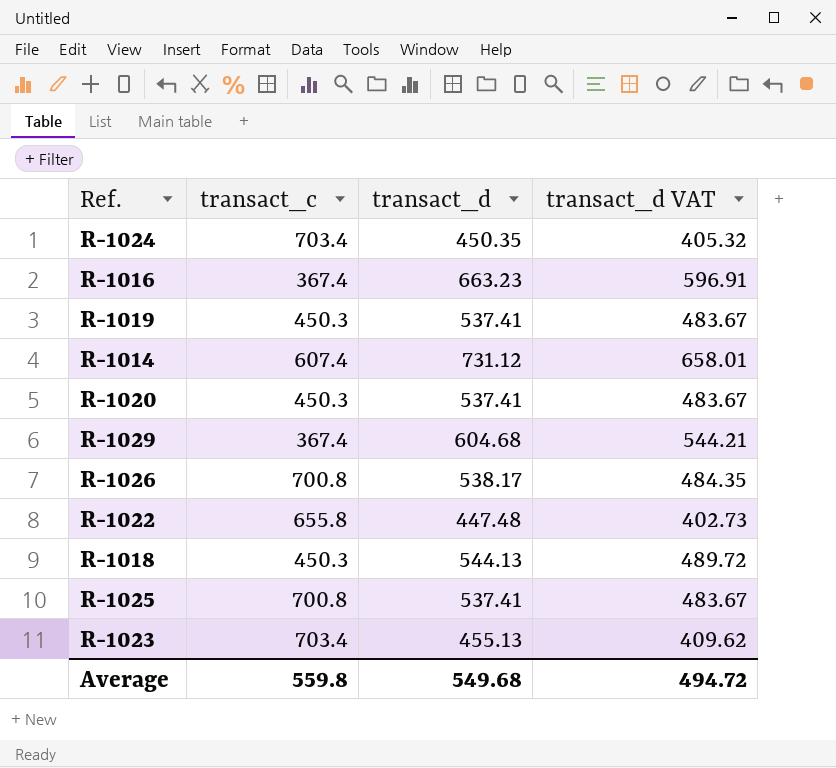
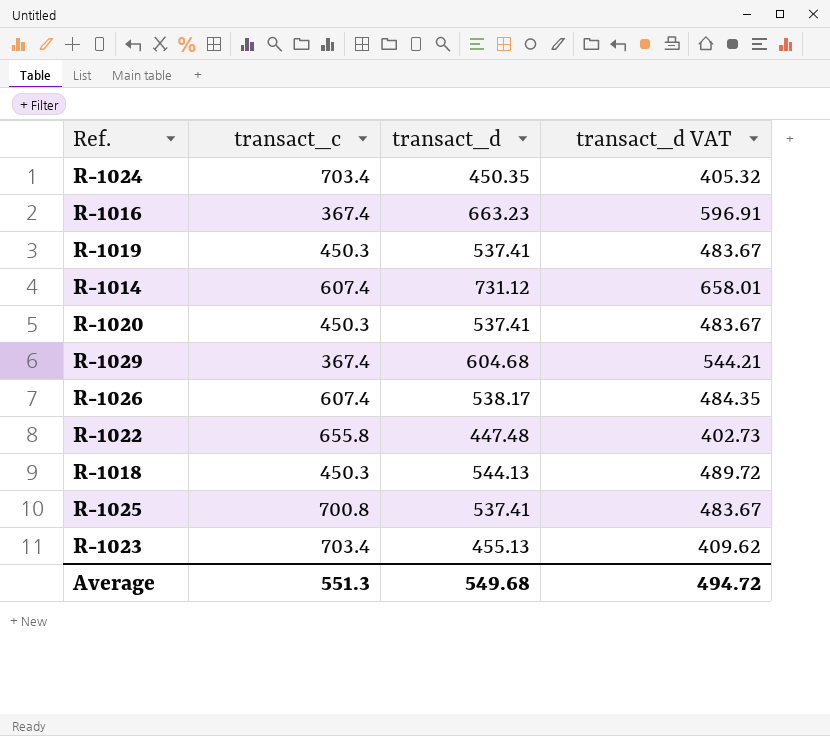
R-1026 | transact_c: 700.8 -> 607.4
Average | transact_c: 559.8 -> 551.3

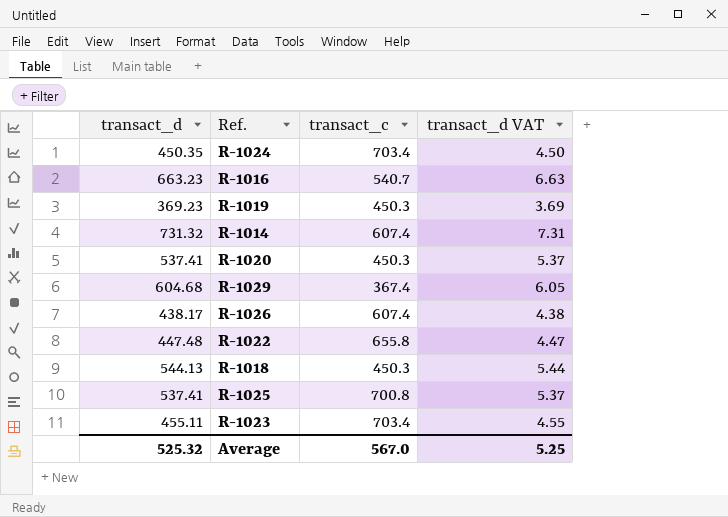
column transact_d | position: 3 -> 1
column transact_d VAT | formula: [transact_d] * 0.9 -> [transact_d] * 0.01
R-1016 | transact_c: 367.4 -> 540.7
R-1019 | transact_d: 537.41 -> 369.23
R-1014 | transact_d: 731.12 -> 731.32
R-1026 | transact_d: 538.17 -> 438.17
R-1023 | transact_d: 455.13 -> 455.11
Average | transact_d: 549.68 -> 525.32
Average | transact_c: 551.3 -> 567.0
Average | transact_d VAT: 494.72 -> 5.25

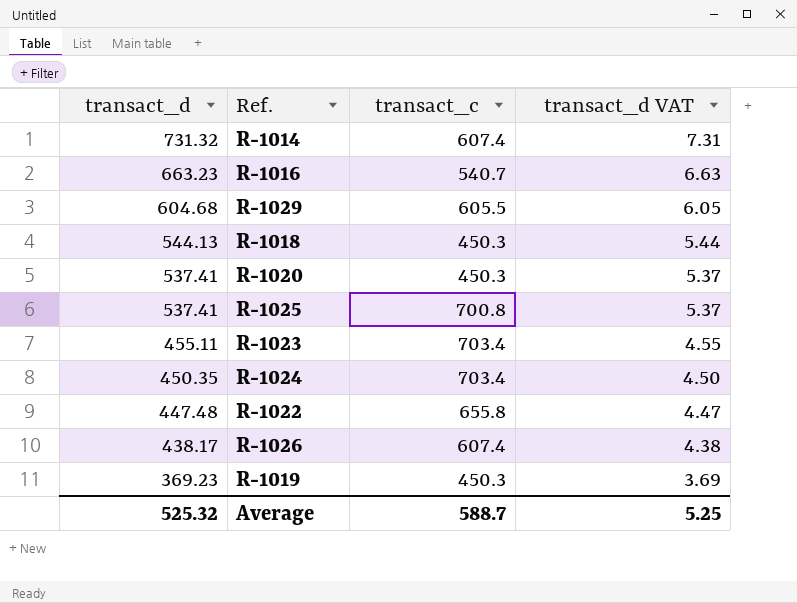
row order: none -> transact_d descending
R-1029 | transact_c: 367.4 -> 605.5
Average | transact_c: 567.0 -> 588.7

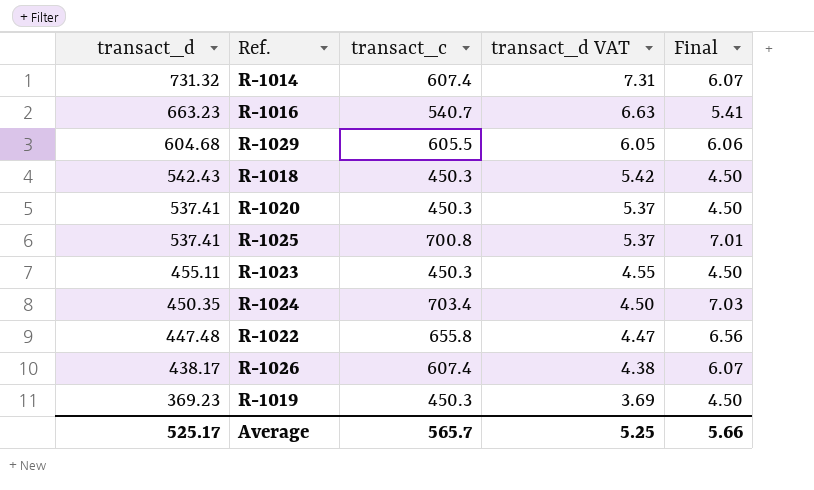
column Final | formula: none -> [transact_c] * 0.01
R-1018 | transact_d: 544.13 -> 542.43
R-1018 | transact_d VAT: 5.44 -> 5.42
R-1023 | transact_c: 703.4 -> 450.3
Average | transact_d: 525.32 -> 525.17
Average | transact_c: 588.7 -> 565.7

